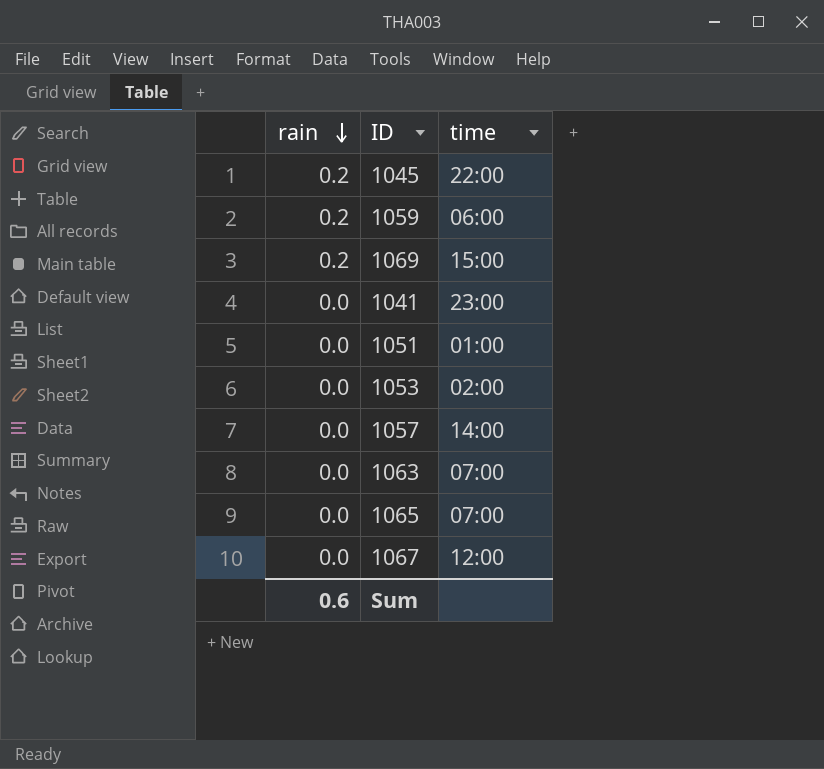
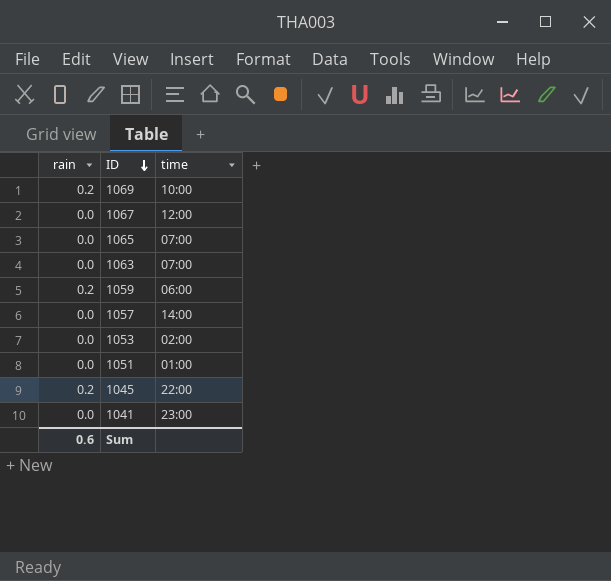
row order: rain descending -> ID descending
1069 | time: 15:00 -> 10:00

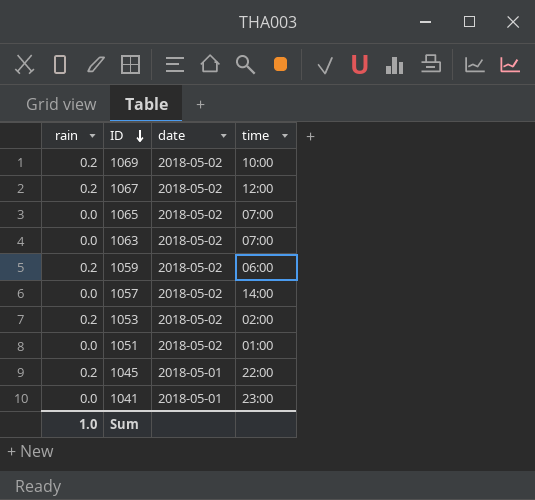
column date | position: none -> 3
1067 | rain: 0.0 -> 0.2
1053 | rain: 0.0 -> 0.2
Sum | rain: 0.6 -> 1.0

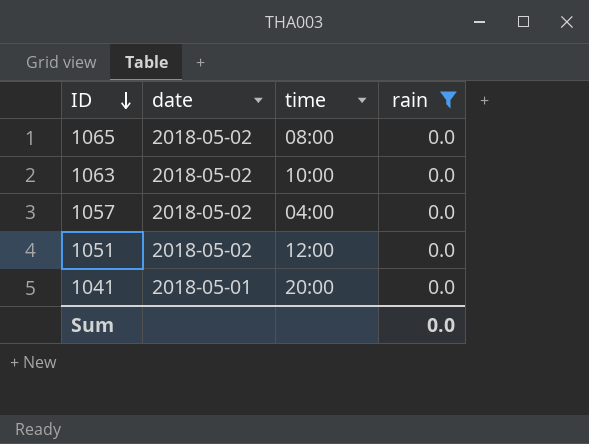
filter: none -> rain = 0.0
column rain | position: 1 -> 4
1065 | time: 07:00 -> 08:00
1063 | time: 07:00 -> 10:00
1057 | time: 14:00 -> 04:00
1051 | time: 01:00 -> 12:00
1041 | time: 23:00 -> 20:00
Sum | rain: 1.0 -> 0.0

